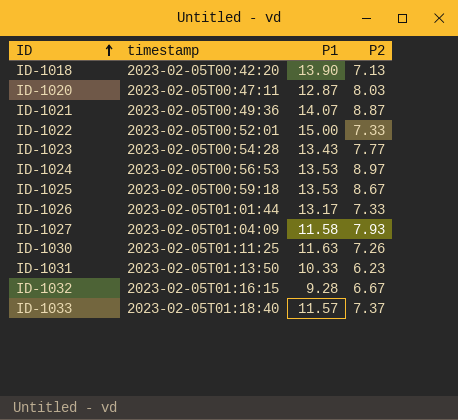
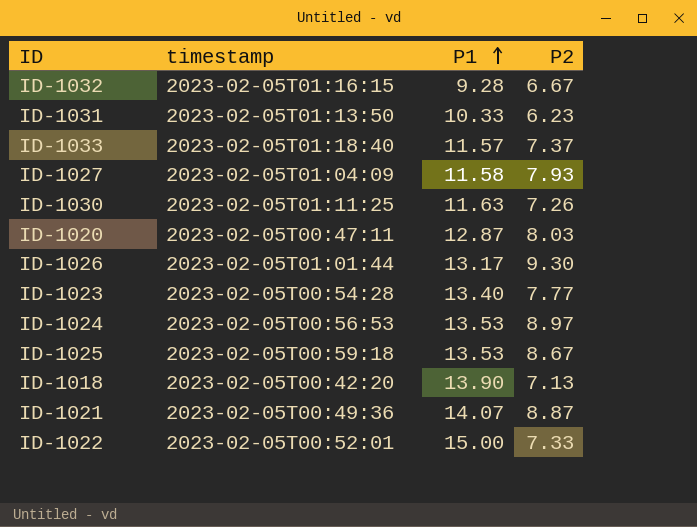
row order: ID ascending -> P1 ascending
ID-1026 | P2: 7.33 -> 9.30
ID-1023 | P1: 13.43 -> 13.40

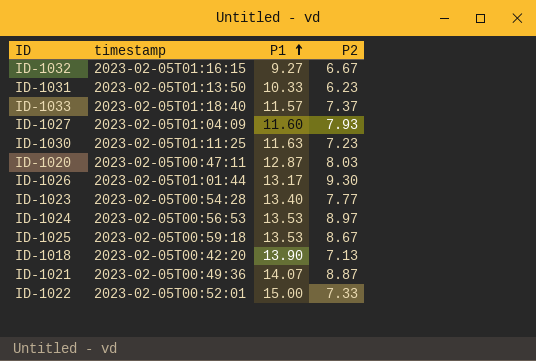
ID-1032 | P1: 9.28 -> 9.27
ID-1027 | P1: 11.58 -> 11.60
ID-1030 | P2: 7.26 -> 7.23

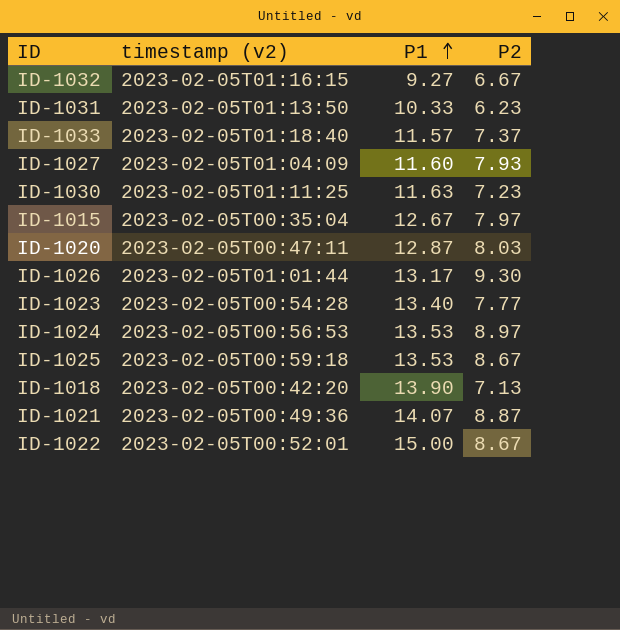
column name: timestamp -> timestamp (v2)
row ID-1015: none -> 2023-02-05T00:35:04 | 12.67 | 7.97
ID-1022 | P2: 7.33 -> 8.67

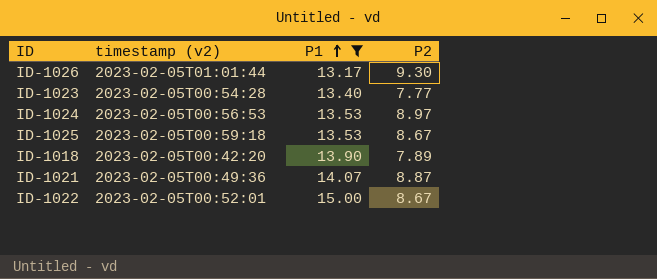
filter: none -> P1 >= 13.17
ID-1018 | P2: 7.13 -> 7.89

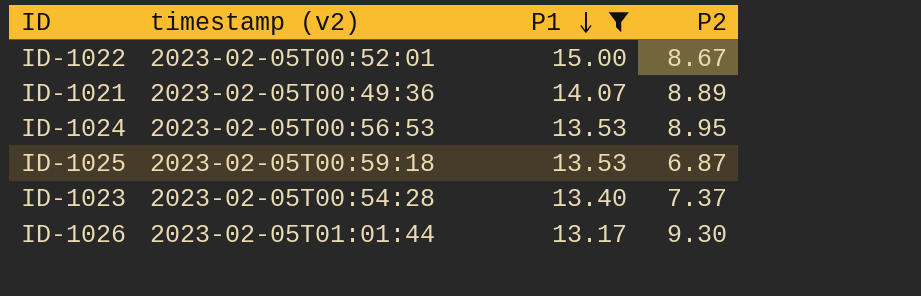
row order: P1 ascending -> P1 descending
row ID-1018: 2023-02-05T00:42:20 | 13.90 | 7.89 -> none
ID-1021 | P2: 8.87 -> 8.89
ID-1024 | P2: 8.97 -> 8.95
ID-1025 | P2: 8.67 -> 6.87
ID-1023 | P2: 7.77 -> 7.37

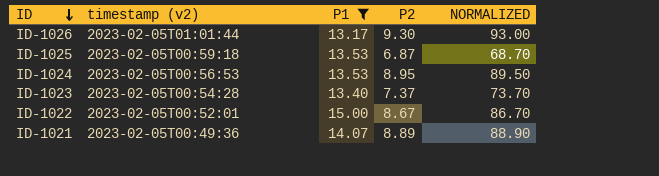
row order: P1 descending -> ID descending
column NORMALIZED | formula: none -> [P2] * 10

